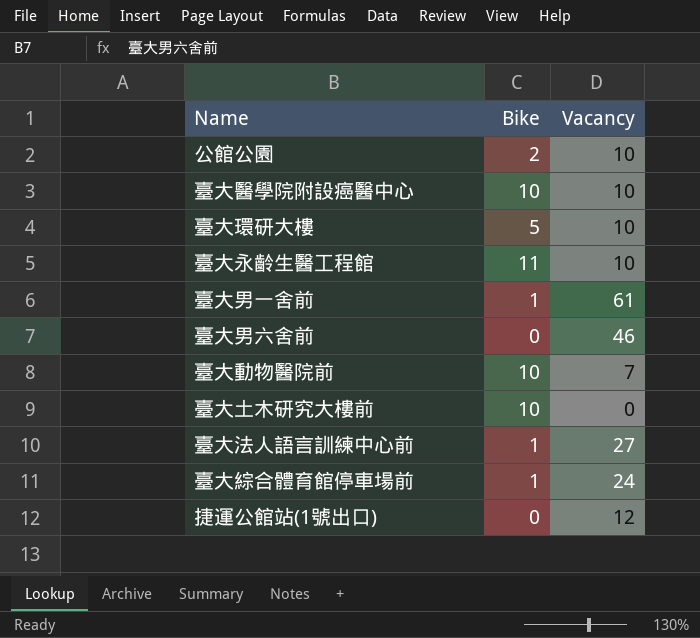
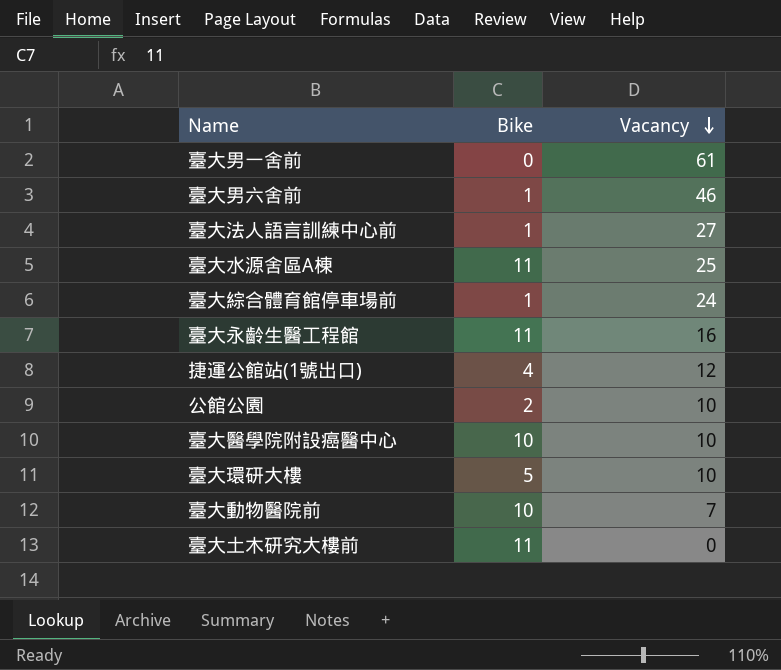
row order: none -> Vacancy descending
臺大男一舍前 | Bike: 1 -> 0
臺大男六舍前 | Bike: 0 -> 1
row 臺大水源舍區A棟: none -> 11 | 25
臺大永齡生醫工程館 | Vacancy: 10 -> 16
捷運公館站(1號出口) | Bike: 0 -> 4
臺大土木研究大樓前 | Bike: 10 -> 11

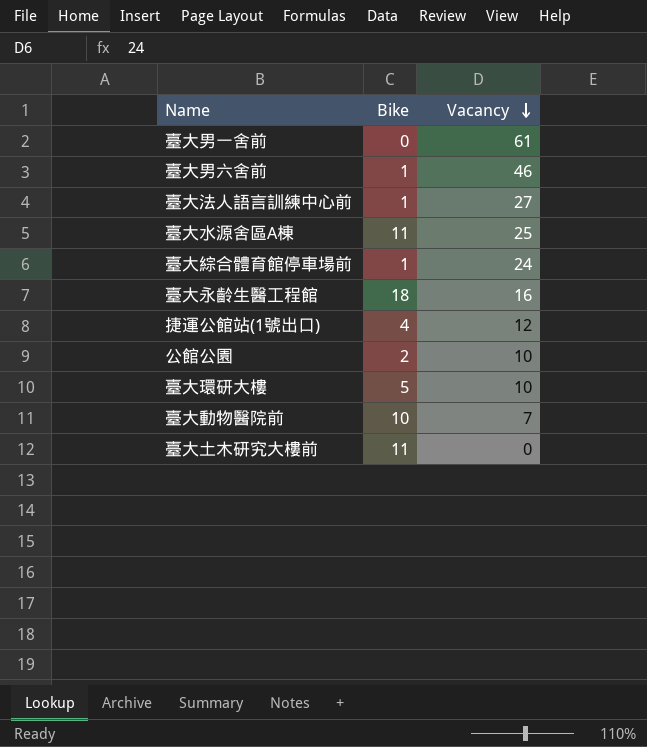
row 臺大醫學院附設癌醫中心: 10 | 10 -> none
臺大永齡生醫工程館 | Bike: 11 -> 18

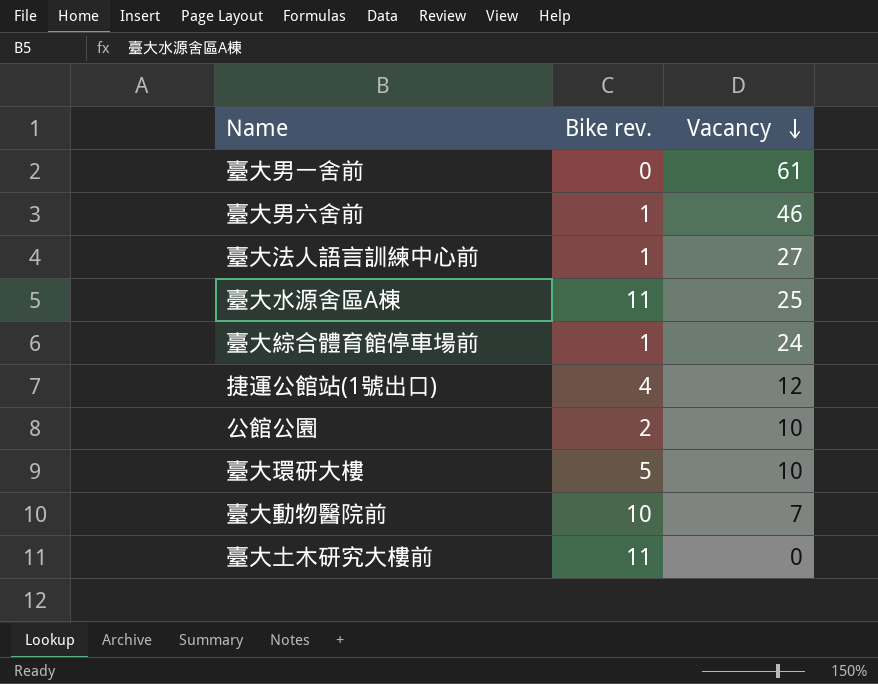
column name: Bike -> Bike rev.
row 臺大永齡生醫工程館: 18 | 16 -> none

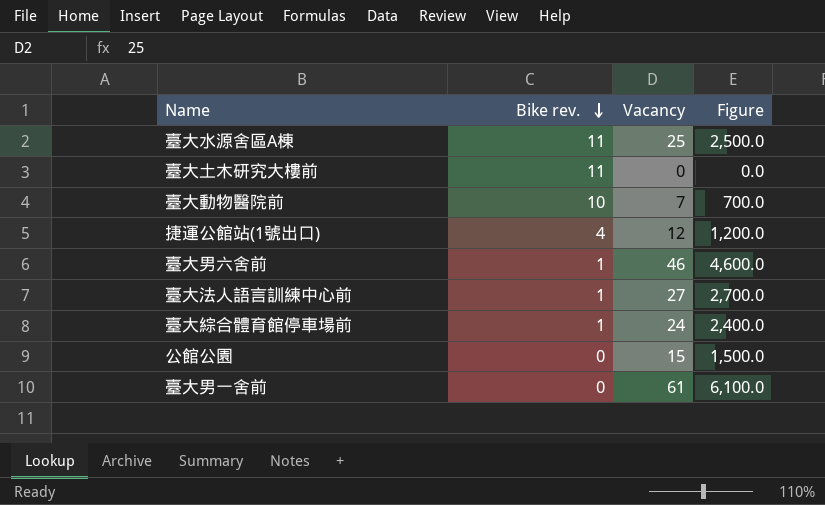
row order: Vacancy descending -> Bike rev. descending
column Figure | formula: none -> [Vacancy] * 100
row 臺大環研大樓: 5 | 10 -> none
公館公園 | Bike rev.: 2 -> 0
公館公園 | Vacancy: 10 -> 15

